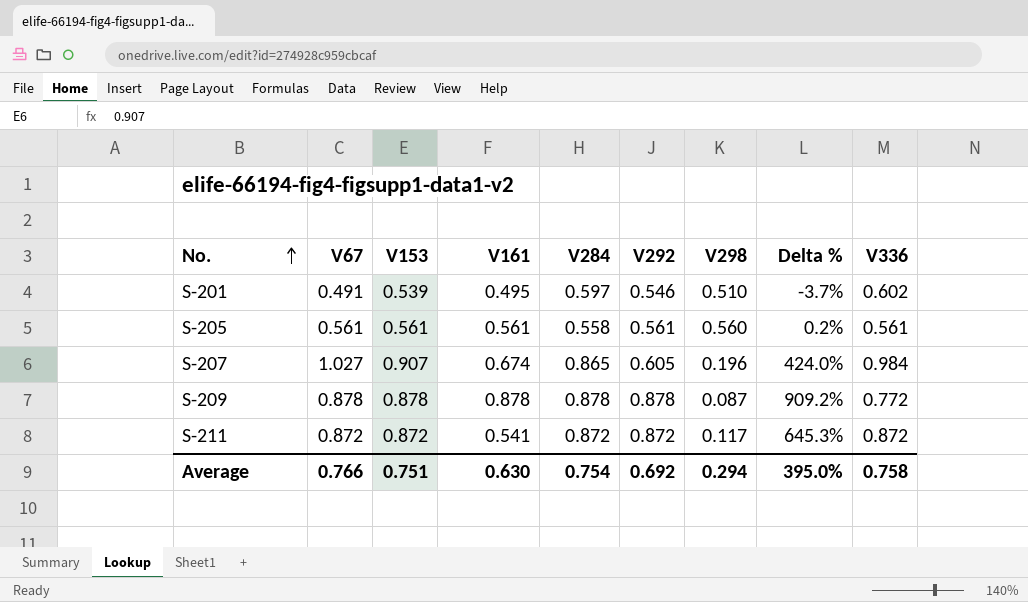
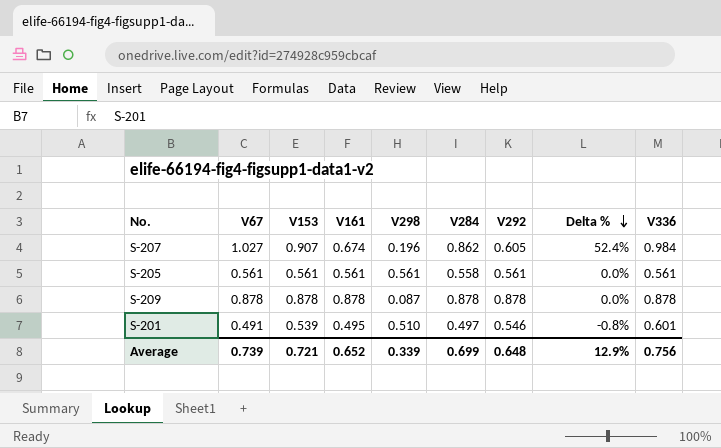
row order: No. ascending -> Delta % descending
column V298 | position: 7 -> 5
column Delta % | formula: ([V67] - [V298]) / [V298] -> ([V67] - [V161]) / [V161]
row S-211: 0.872 | 0.872 | 0.541 | 0.872 | 0.872 | 0.117 | 645.3% | 0.872 -> none
S-207 | V284: 0.865 -> 0.862
S-205 | V298: 0.560 -> 0.561
S-209 | V336: 0.772 -> 0.878
S-201 | V284: 0.597 -> 0.497
S-201 | V336: 0.602 -> 0.601
Average | V67: 0.766 -> 0.739
Average | V153: 0.751 -> 0.721
Average | V161: 0.630 -> 0.652
Average | V298: 0.294 -> 0.339
Average | V284: 0.754 -> 0.699
Average | V292: 0.692 -> 0.648
Average | Delta %: 395.0% -> 12.9%
Average | V336: 0.758 -> 0.756

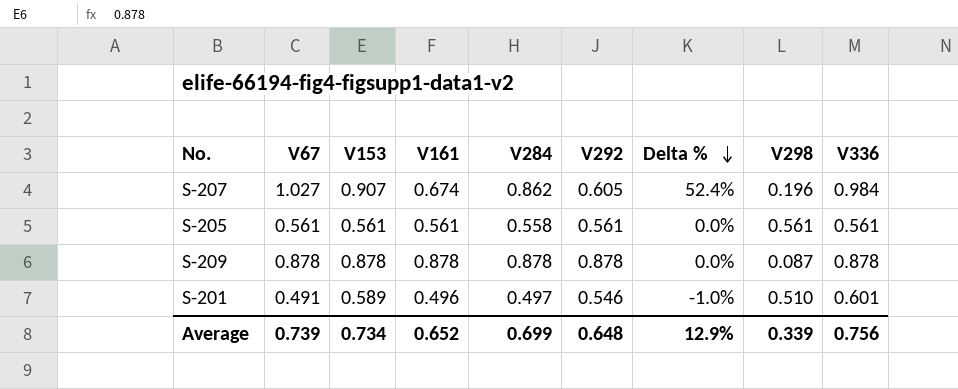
column V298 | position: 5 -> 8
S-201 | V153: 0.539 -> 0.589
S-201 | V161: 0.495 -> 0.496
S-201 | Delta %: -0.8% -> -1.0%
Average | V153: 0.721 -> 0.734

